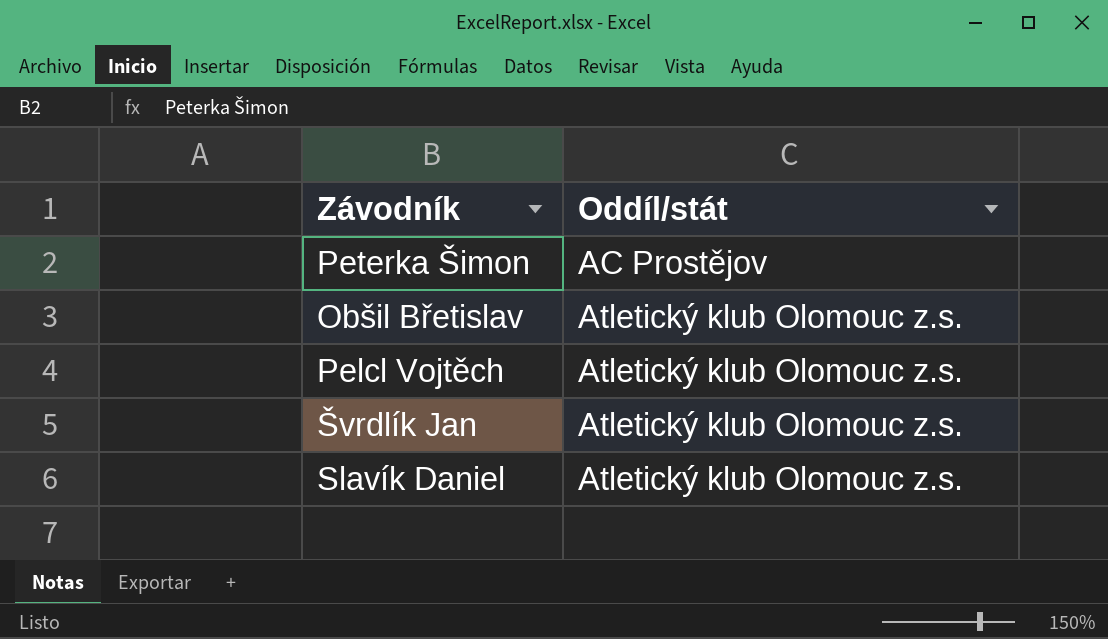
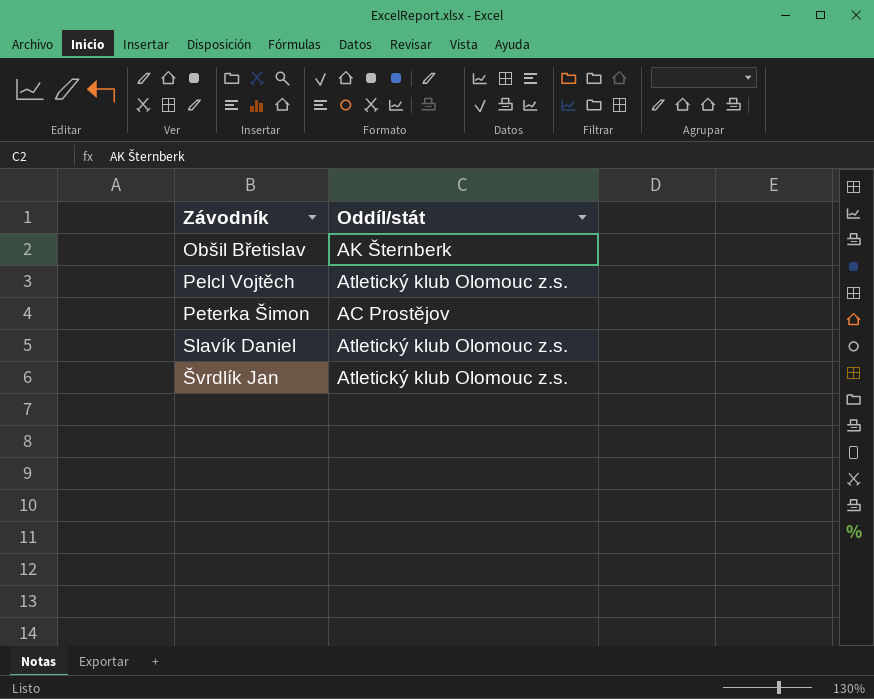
row order: Oddíl/stát ascending -> Závodník ascending
Obšil Břetislav | Oddíl/stát: Atletický klub Olomouc z.s. -> AK Šternberk

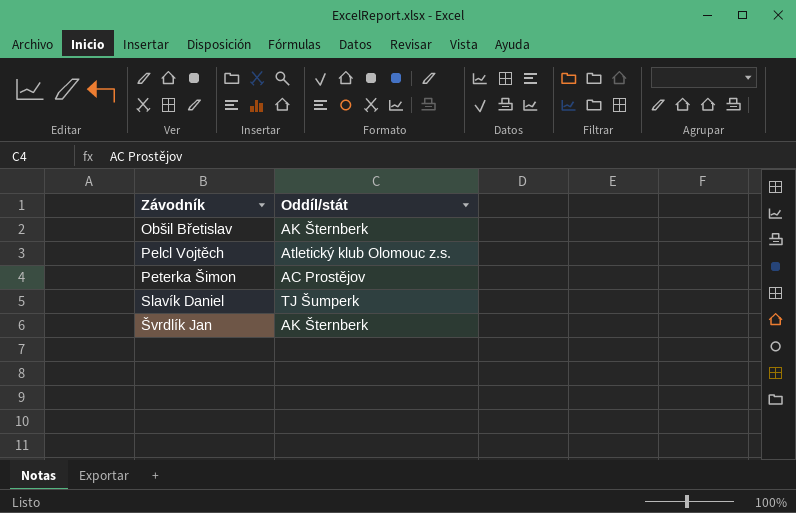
Slavík Daniel | Oddíl/stát: Atletický klub Olomouc z.s. -> TJ Šumperk
Švrdlík Jan | Oddíl/stát: Atletický klub Olomouc z.s. -> AK Šternberk

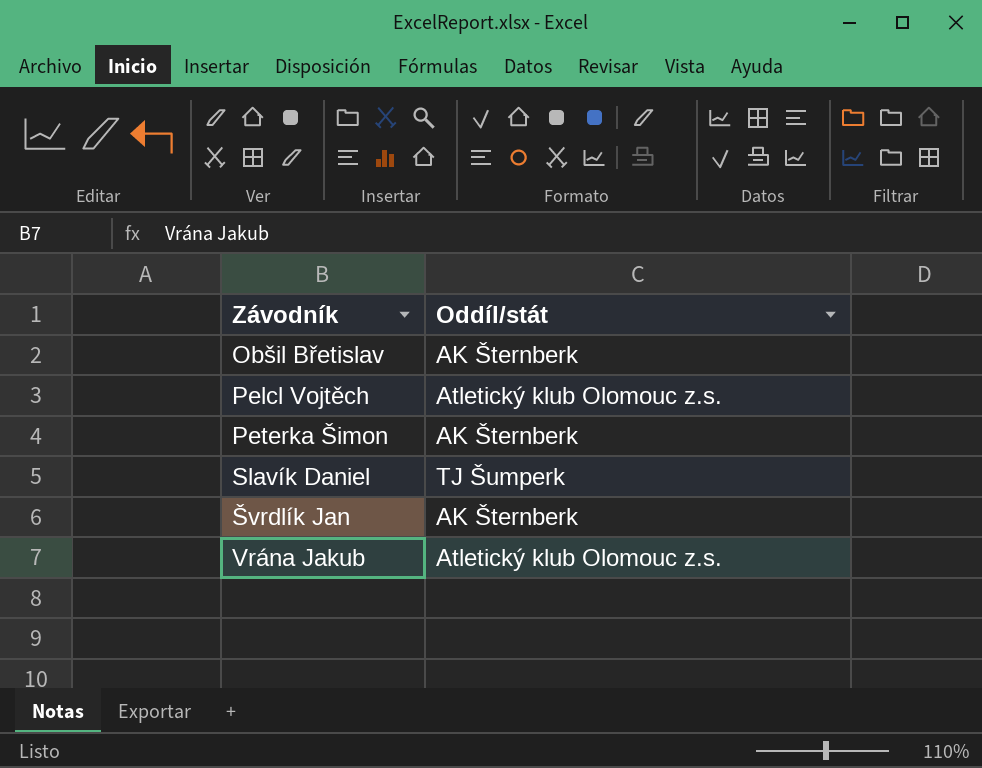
Peterka Šimon | Oddíl/stát: AC Prostějov -> AK Šternberk
row Vrána Jakub: none -> Atletický klub Olomouc z.s.

